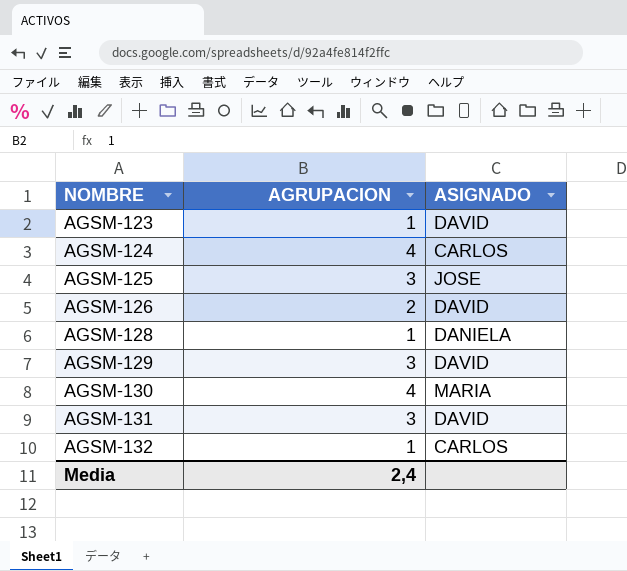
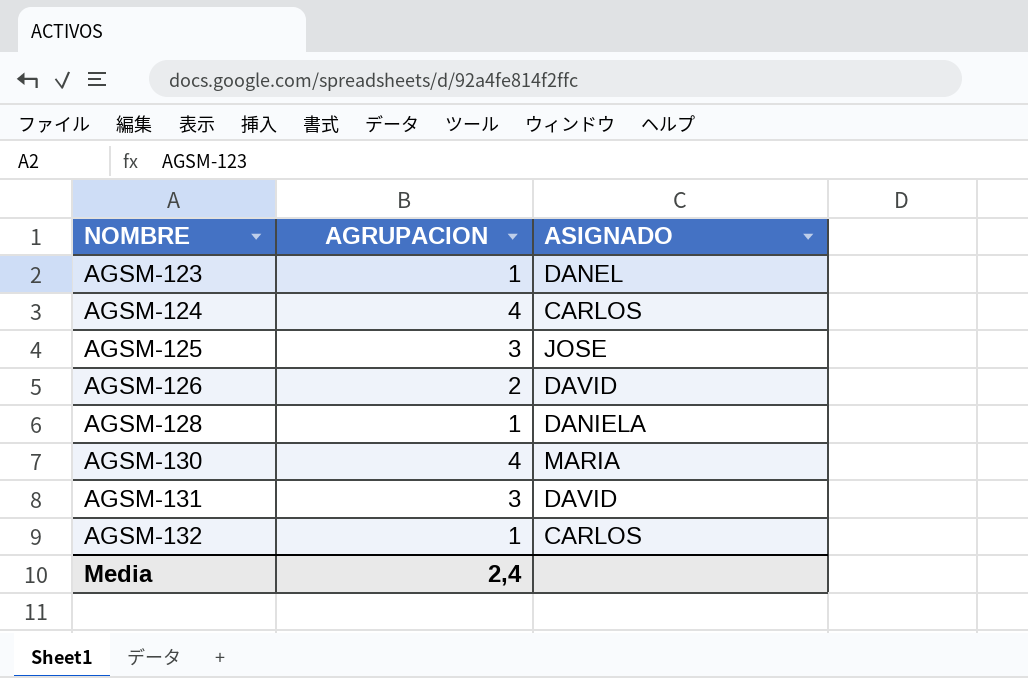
row AGSM-129: 3 | DAVID -> none
AGSM-123 | ASIGNADO: DAVID -> DANEL

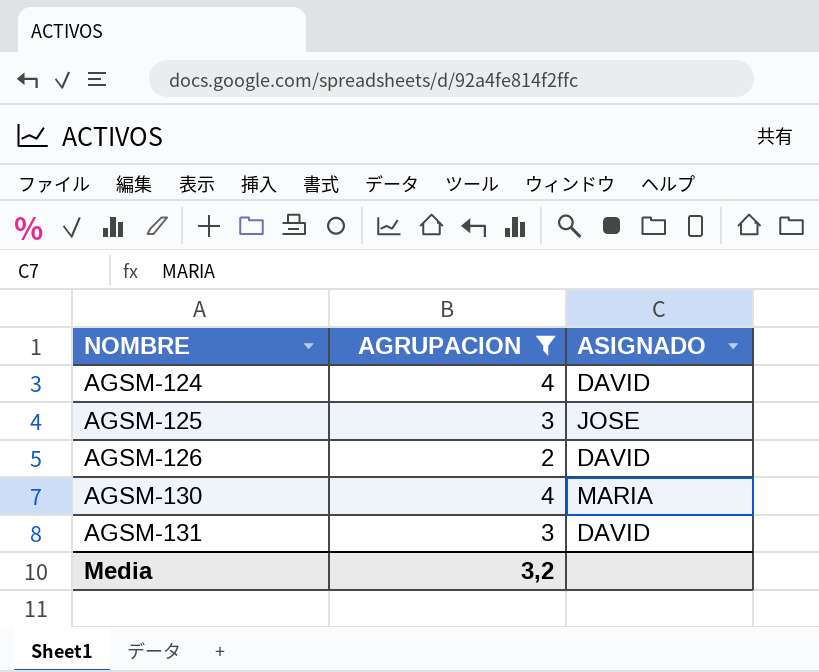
filter: none -> AGRUPACION != 1
AGSM-124 | ASIGNADO: CARLOS -> DAVID
Media | AGRUPACION: 2,4 -> 3,2

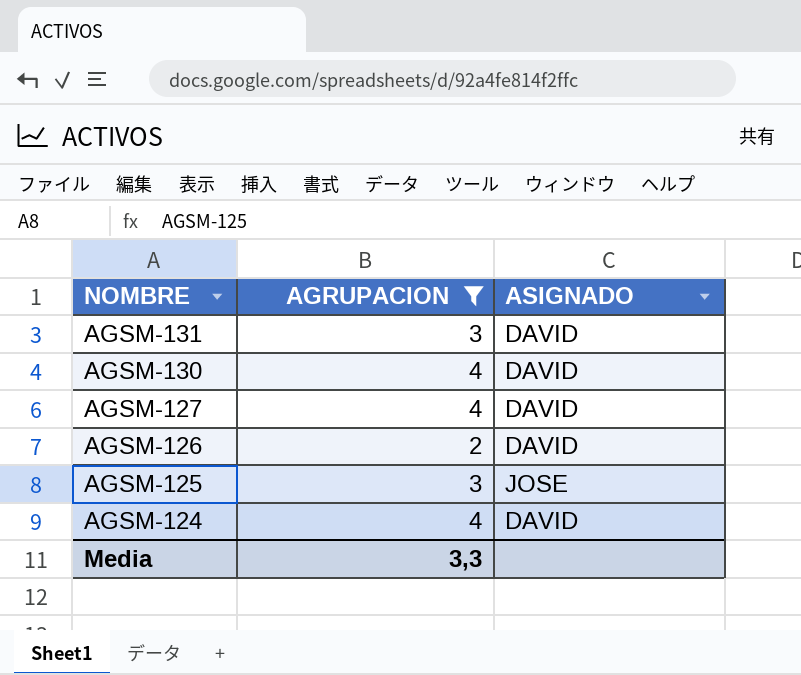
row order: NOMBRE ascending -> NOMBRE descending
AGSM-130 | ASIGNADO: MARIA -> DAVID
row AGSM-127: none -> 4 | DAVID
Media | AGRUPACION: 3,2 -> 3,3

